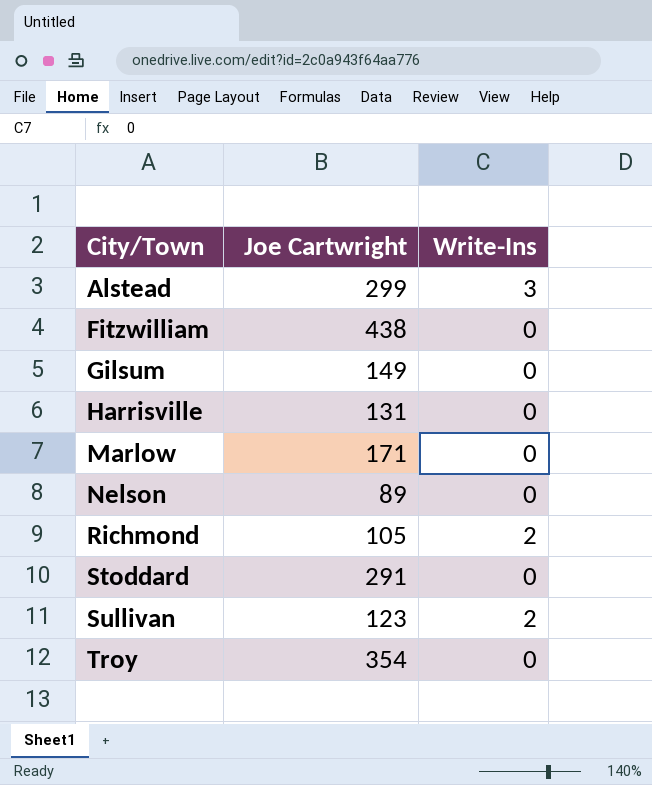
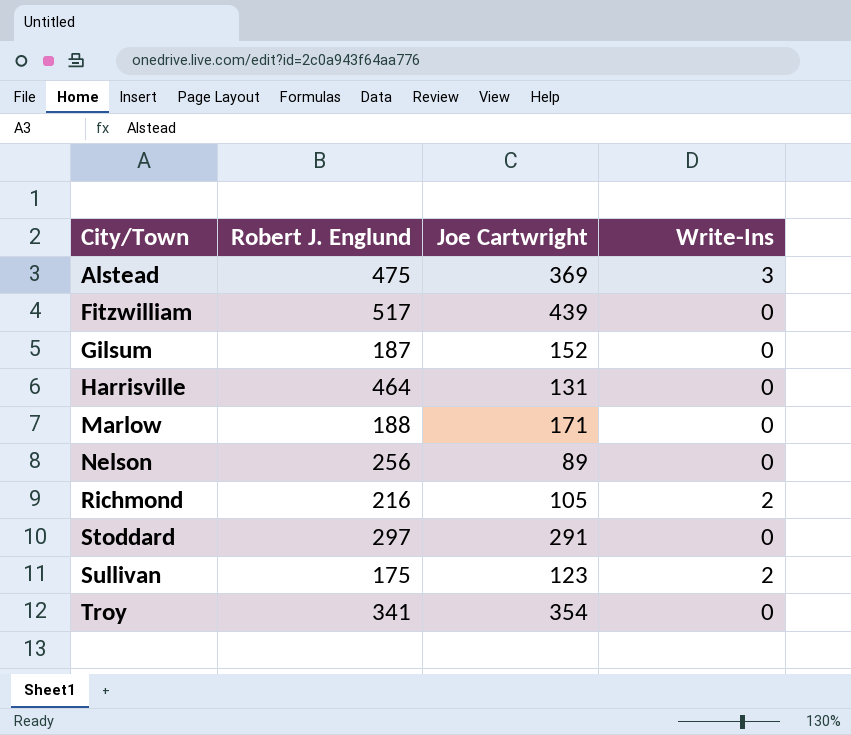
column Robert J. Englund | position: none -> 2
Alstead | Joe Cartwright: 299 -> 369
Fitzwilliam | Joe Cartwright: 438 -> 439
Gilsum | Joe Cartwright: 149 -> 152

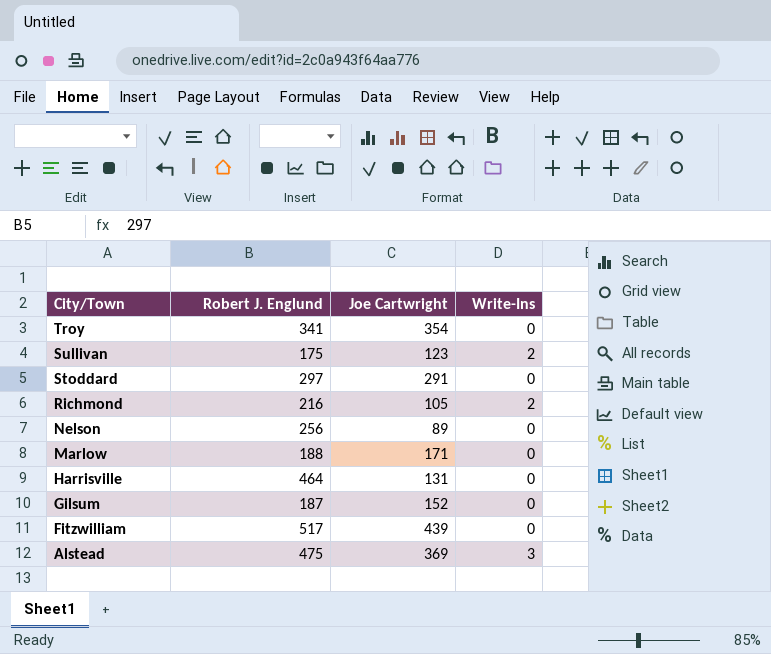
row order: City/Town ascending -> City/Town descending

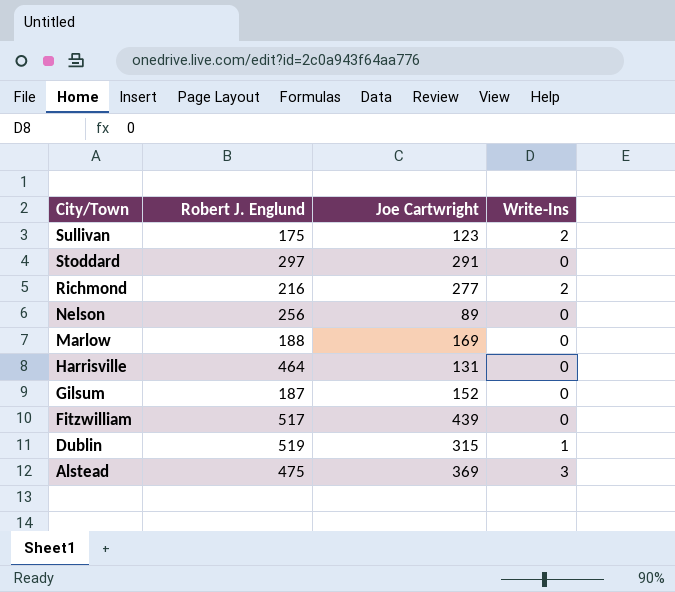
row Troy: 341 | 354 | 0 -> none
Richmond | Joe Cartwright: 105 -> 277
Marlow | Joe Cartwright: 171 -> 169
row Dublin: none -> 519 | 315 | 1

